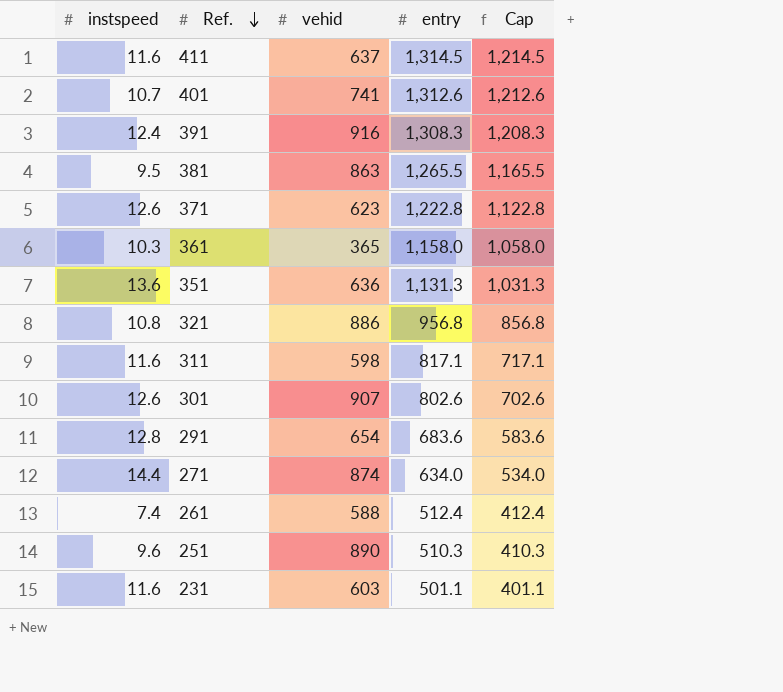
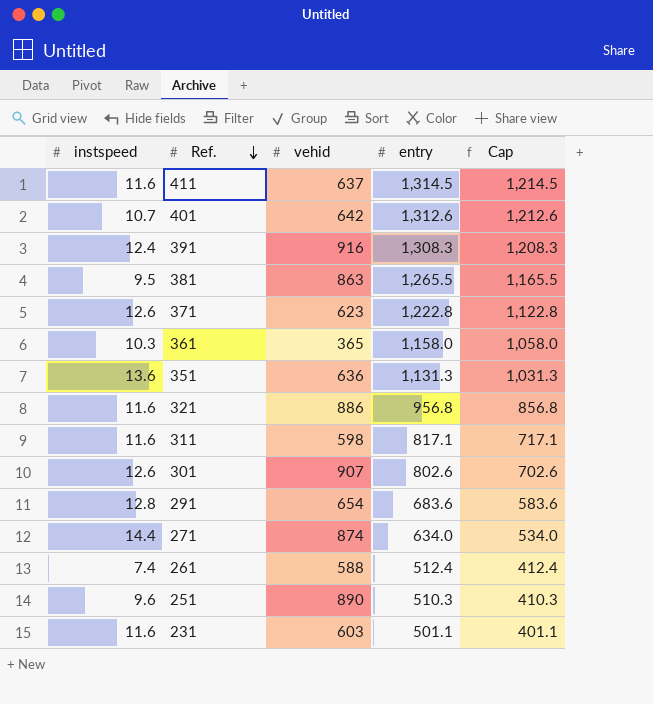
401 | vehid: 741 -> 642
321 | instspeed: 10.8 -> 11.6

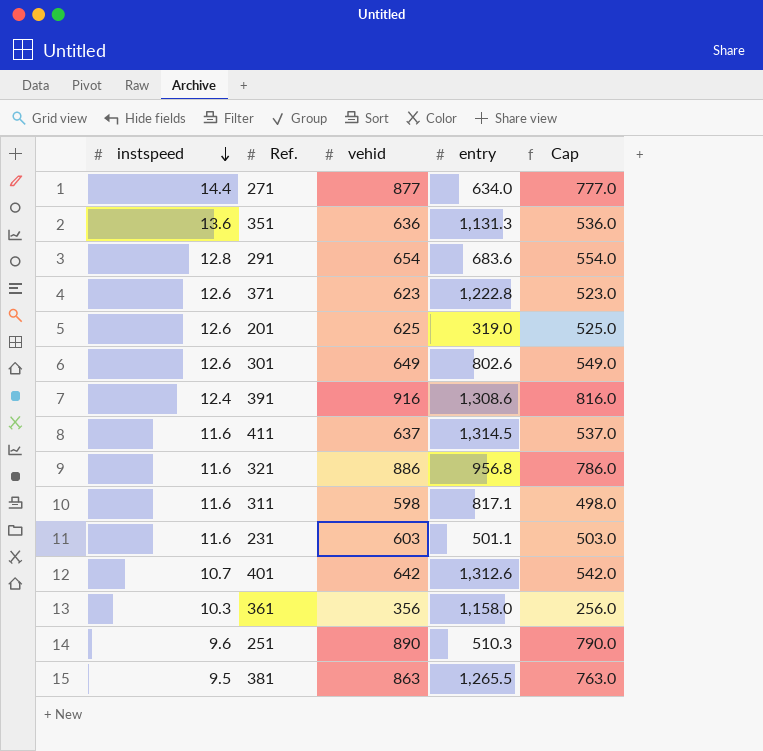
row order: Ref. descending -> instspeed descending
column Cap | formula: [entry] - 100 -> [vehid] - 100
row 261: 7.4 | 588 | 512.4 | 412.4 -> none
271 | vehid: 874 -> 877
row 201: none -> 12.6 | 625 | 319.0 | 525.0
301 | vehid: 907 -> 649
391 | entry: 1,308.3 -> 1,308.6
361 | vehid: 365 -> 356

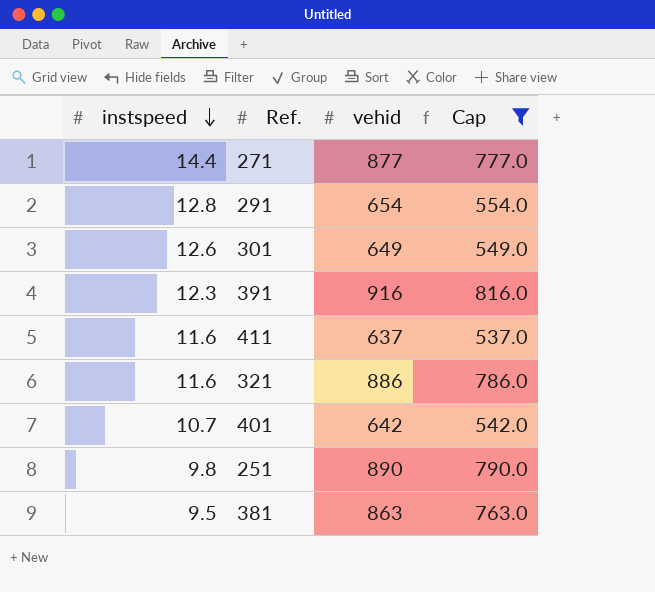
filter: none -> Cap >= 537.0
column entry | position: 4 -> none
391 | instspeed: 12.4 -> 12.3
251 | instspeed: 9.6 -> 9.8

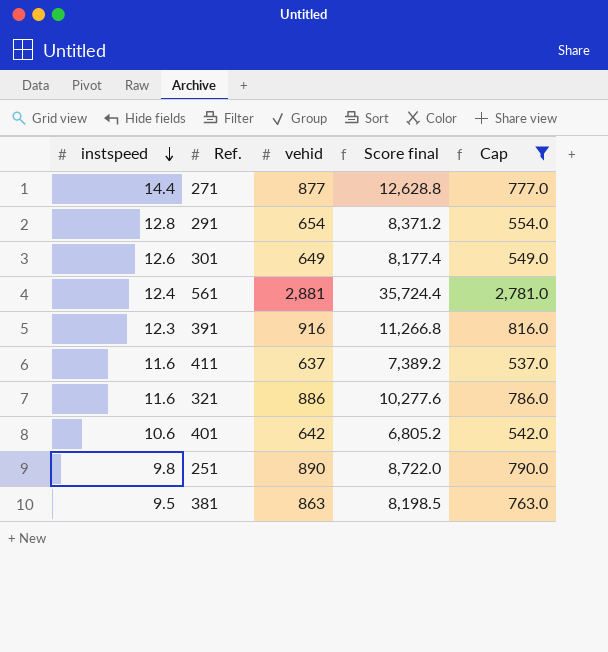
column Score final | formula: none -> [instspeed] * [vehid]
row 561: none -> 12.4 | 2,881 | 35,724.4 | 2,781.0
401 | instspeed: 10.7 -> 10.6

